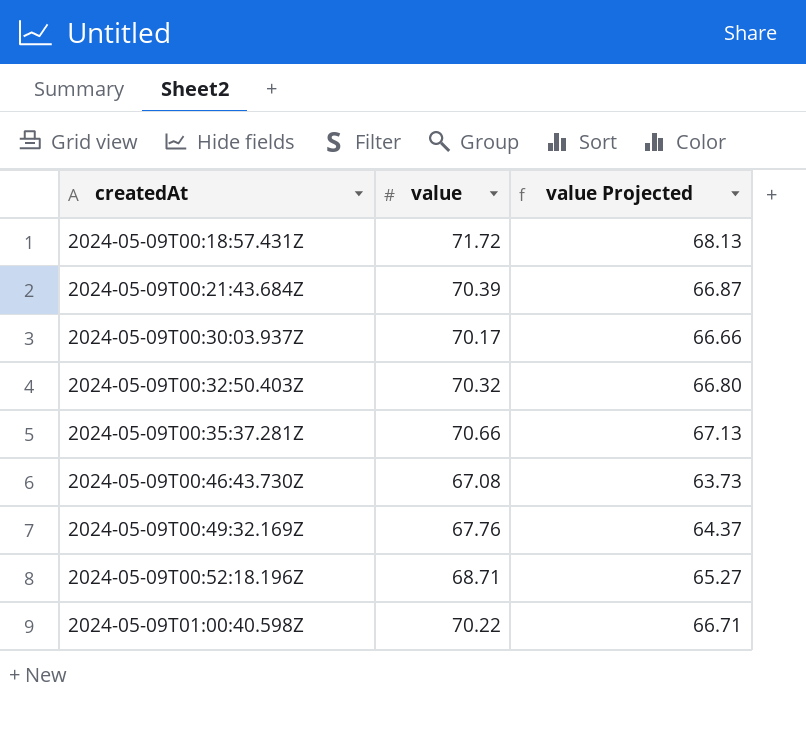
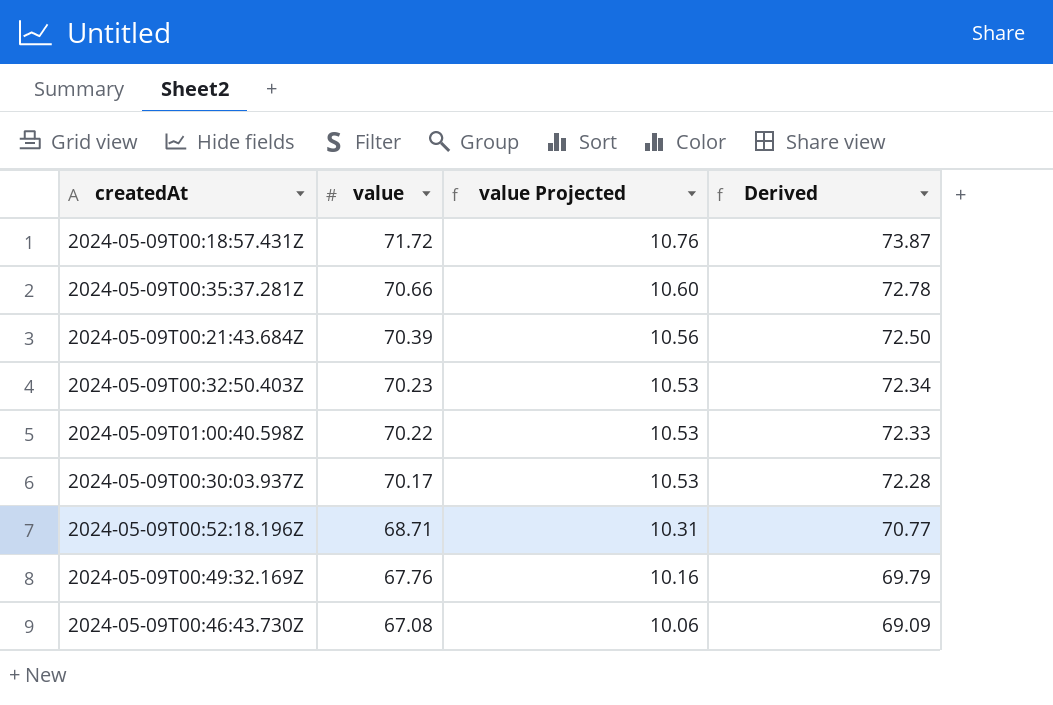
row order: createdAt ascending -> value descending
column value Projected | formula: [value] * 0.95 -> [value] * 0.15
column Derived | formula: none -> [value] * 1.03
2024-05-09T00:32:50.403Z | value: 70.32 -> 70.23

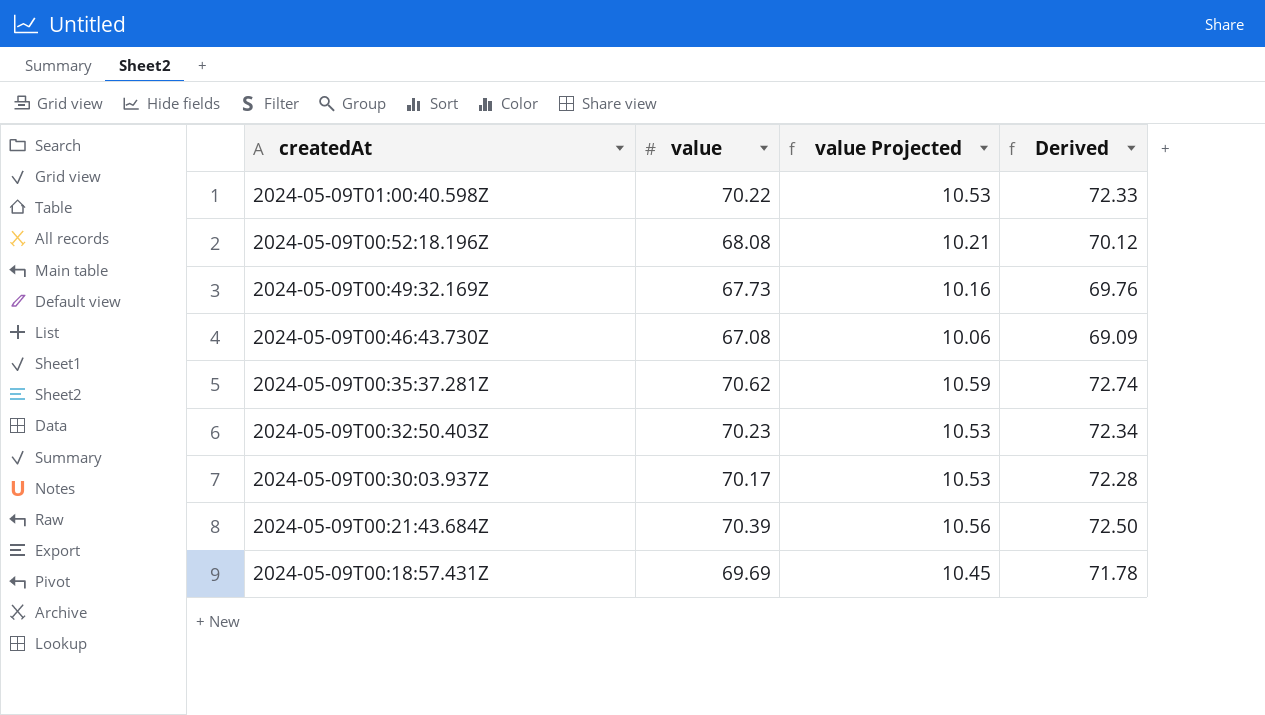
row order: value descending -> createdAt descending
2024-05-09T00:52:18.196Z | value: 68.71 -> 68.08
2024-05-09T00:52:18.196Z | value Projected: 10.31 -> 10.21
2024-05-09T00:52:18.196Z | Derived: 70.77 -> 70.12
2024-05-09T00:49:32.169Z | value: 67.76 -> 67.73
2024-05-09T00:49:32.169Z | Derived: 69.79 -> 69.76
2024-05-09T00:35:37.281Z | value: 70.66 -> 70.62
2024-05-09T00:35:37.281Z | value Projected: 10.60 -> 10.59
2024-05-09T00:35:37.281Z | Derived: 72.78 -> 72.74
2024-05-09T00:18:57.431Z | value: 71.72 -> 69.69
2024-05-09T00:18:57.431Z | value Projected: 10.76 -> 10.45
2024-05-09T00:18:57.431Z | Derived: 73.87 -> 71.78

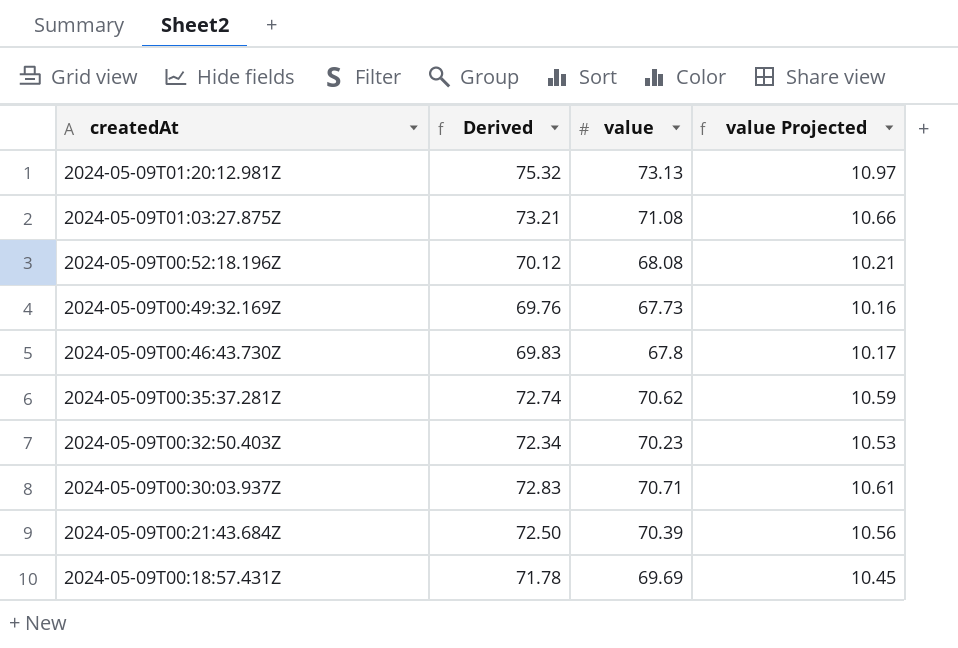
column Derived | position: 4 -> 2
row 2024-05-09T01:00:40.598Z: 70.22 | 10.53 | 72.33 -> none
row 2024-05-09T01:20:12.981Z: none -> 75.32 | 73.13 | 10.97
row 2024-05-09T01:03:27.875Z: none -> 73.21 | 71.08 | 10.66
2024-05-09T00:46:43.730Z | Derived: 69.09 -> 69.83
2024-05-09T00:46:43.730Z | value: 67.08 -> 67.8
2024-05-09T00:46:43.730Z | value Projected: 10.06 -> 10.17
2024-05-09T00:30:03.937Z | Derived: 72.28 -> 72.83
2024-05-09T00:30:03.937Z | value: 70.17 -> 70.71
2024-05-09T00:30:03.937Z | value Projected: 10.53 -> 10.61

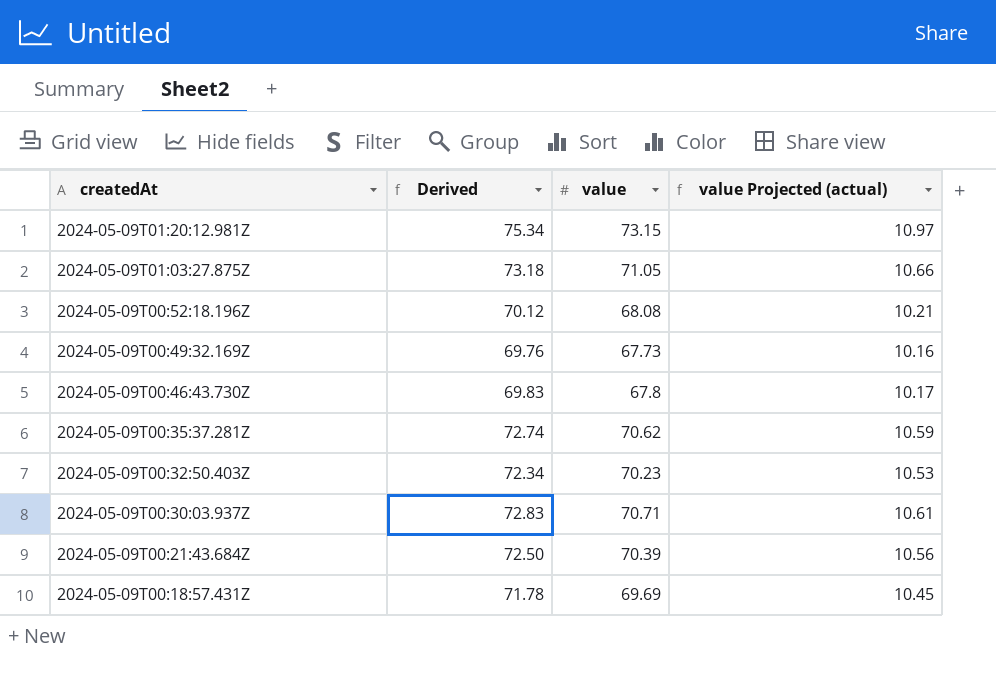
column name: value Projected -> value Projected (actual)
2024-05-09T01:20:12.981Z | Derived: 75.32 -> 75.34
2024-05-09T01:20:12.981Z | value: 73.13 -> 73.15
2024-05-09T01:03:27.875Z | Derived: 73.21 -> 73.18
2024-05-09T01:03:27.875Z | value: 71.08 -> 71.05

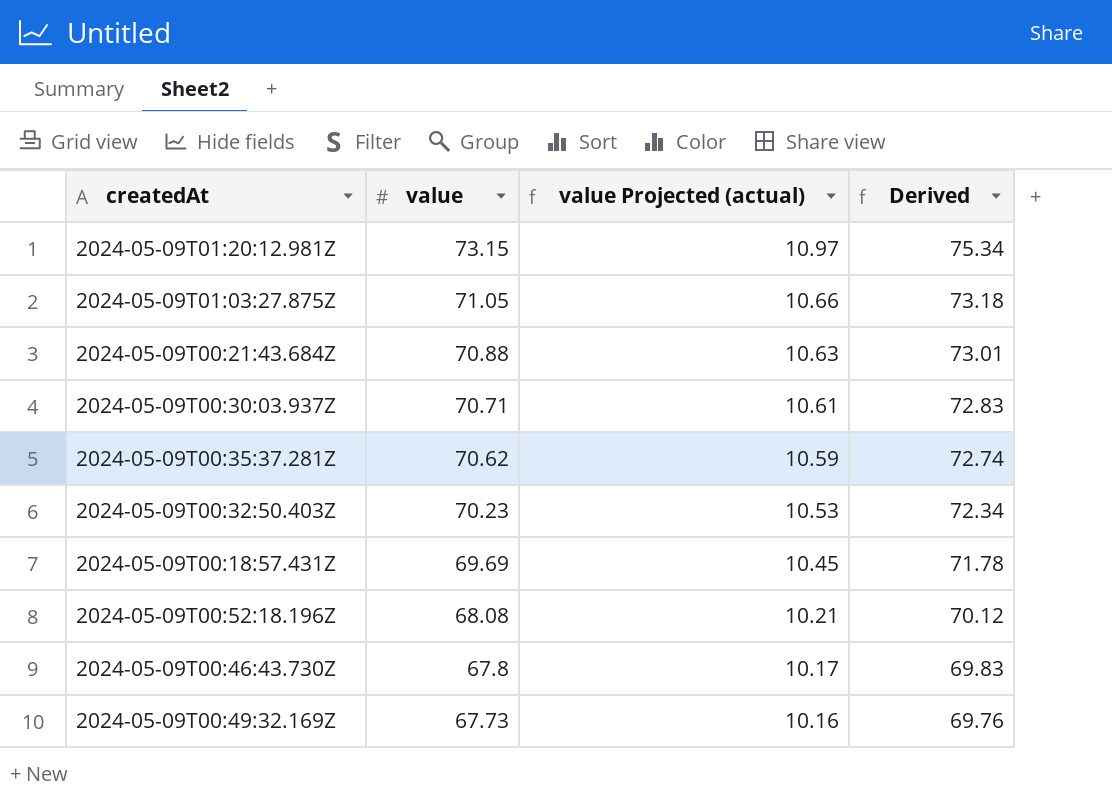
row order: createdAt descending -> value descending
column Derived | position: 2 -> 4
2024-05-09T00:21:43.684Z | value: 70.39 -> 70.88
2024-05-09T00:21:43.684Z | value Projected (actual): 10.56 -> 10.63
2024-05-09T00:21:43.684Z | Derived: 72.50 -> 73.01

